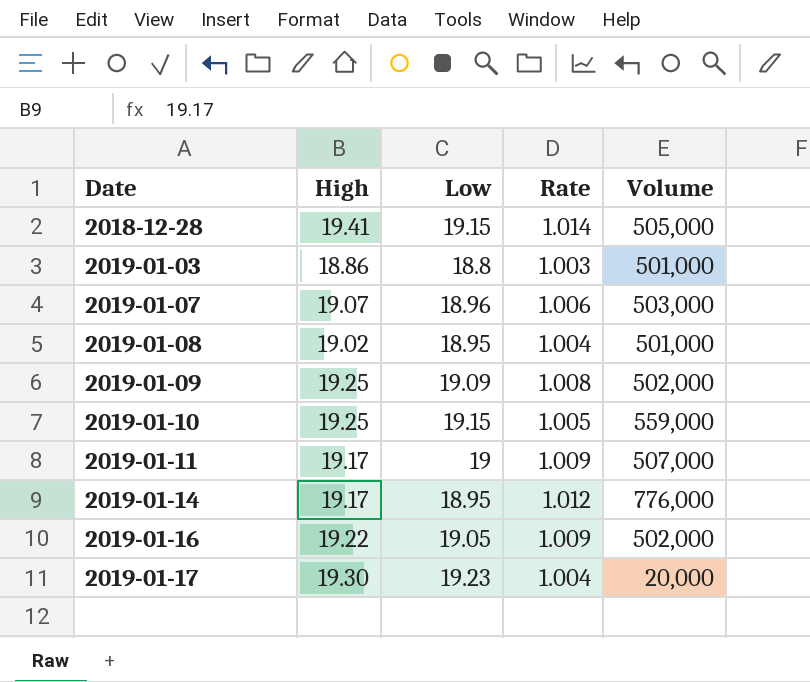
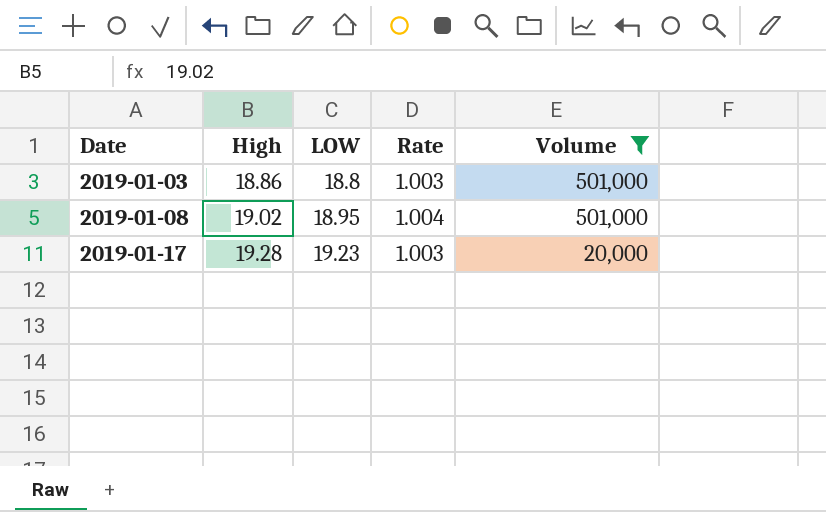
filter: none -> Volume <= 501,000
column name: Low -> LOW
2019-01-17 | High: 19.30 -> 19.28
2019-01-17 | Rate: 1.004 -> 1.003

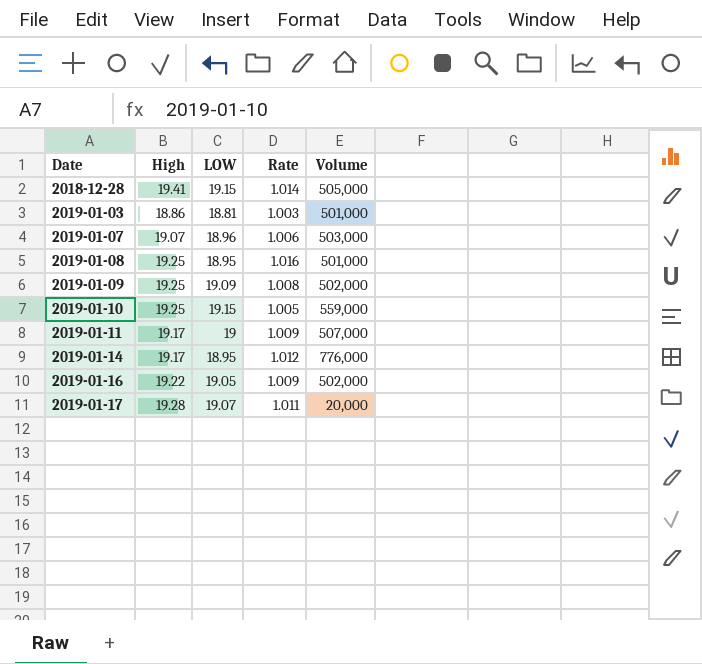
filter: Volume <= 501,000 -> none
2019-01-03 | LOW: 18.8 -> 18.81
2019-01-08 | High: 19.02 -> 19.25
2019-01-08 | Rate: 1.004 -> 1.016
2019-01-17 | LOW: 19.23 -> 19.07
2019-01-17 | Rate: 1.003 -> 1.011

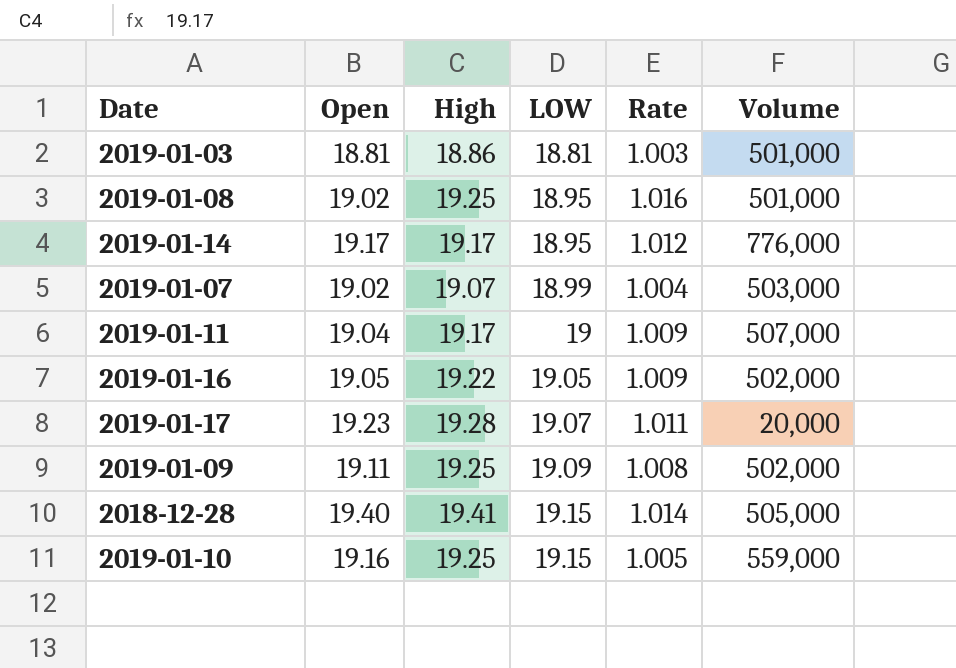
row order: Date ascending -> LOW ascending
column Open | position: none -> 2
2019-01-07 | LOW: 18.96 -> 18.99
2019-01-07 | Rate: 1.006 -> 1.004

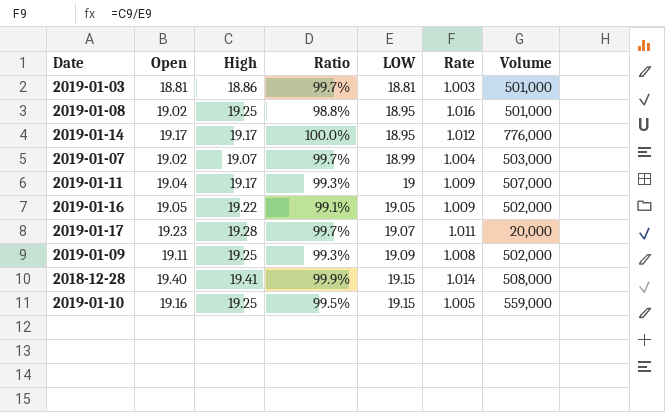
column Ratio | formula: none -> [Open] / [High]
2018-12-28 | Volume: 505,000 -> 508,000

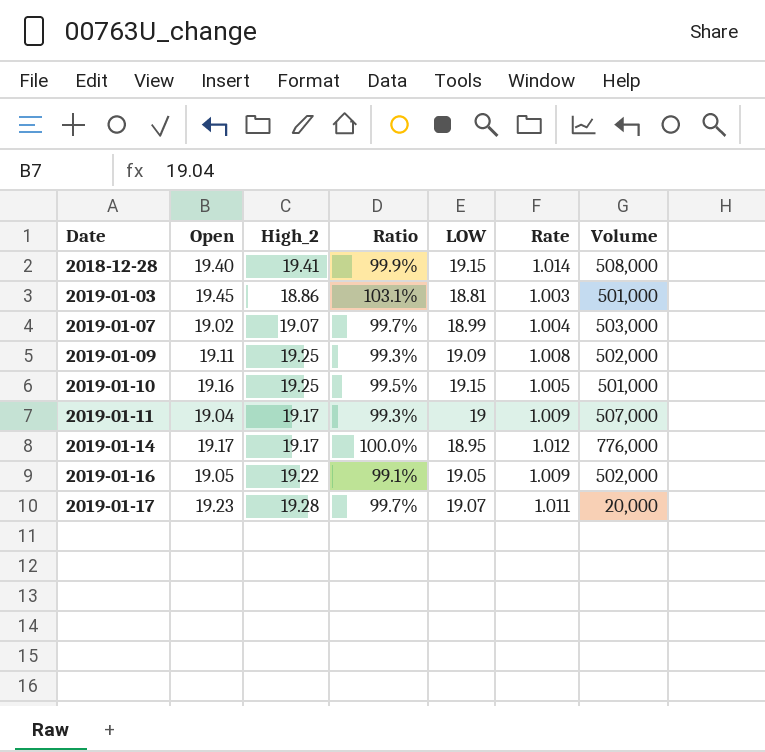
row order: LOW ascending -> Date ascending
column name: High -> High_2
row 2019-01-08: 19.02 | 19.25 | 98.8% | 18.95 | 1.016 | 501,000 -> none
2019-01-03 | Open: 18.81 -> 19.45
2019-01-03 | Ratio: 99.7% -> 103.1%
2019-01-10 | Volume: 559,000 -> 501,000

